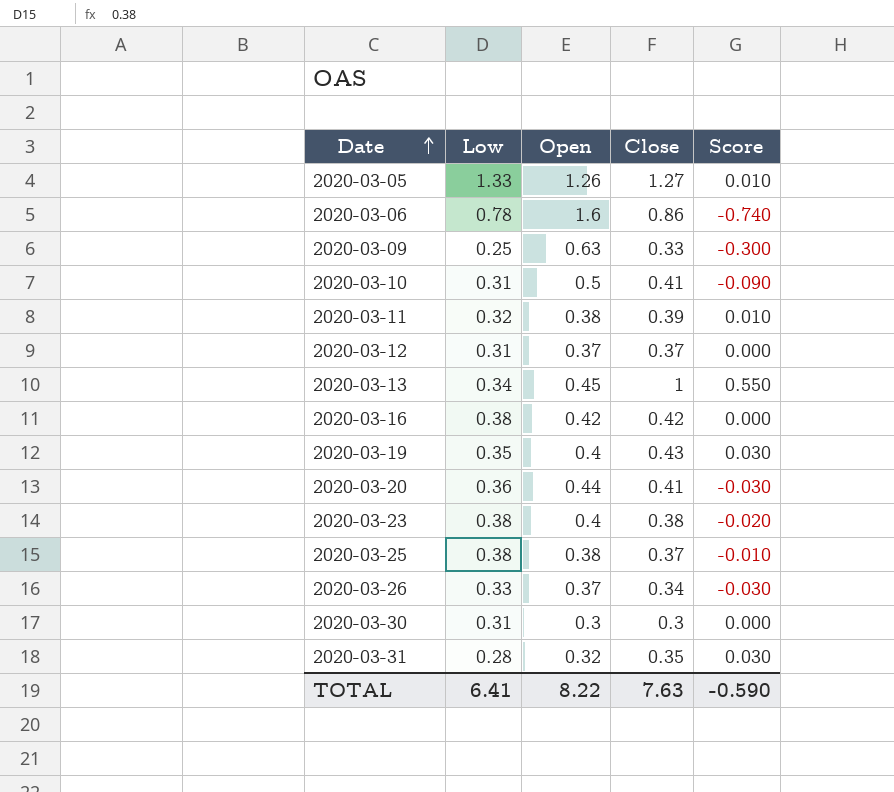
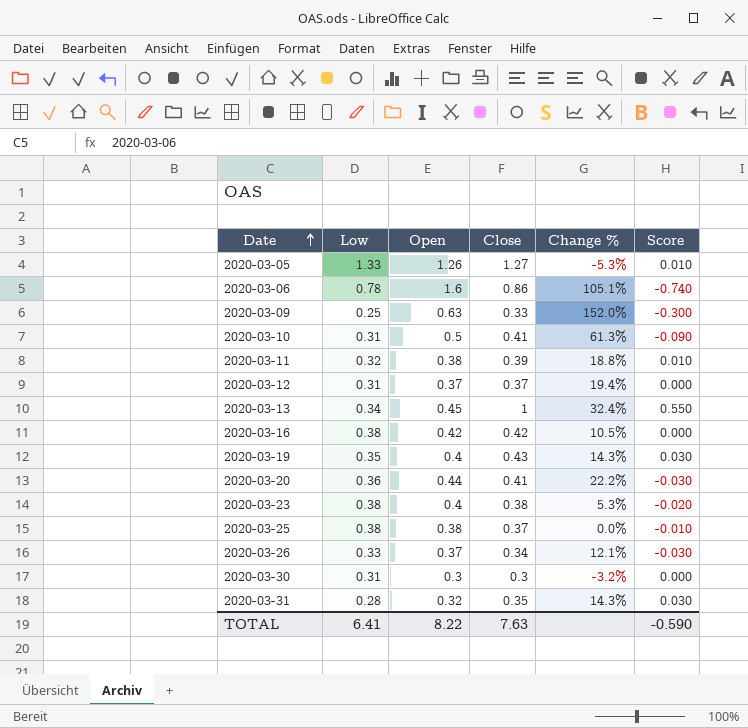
column Change % | formula: none -> ([Open] - [Low]) / [Low]

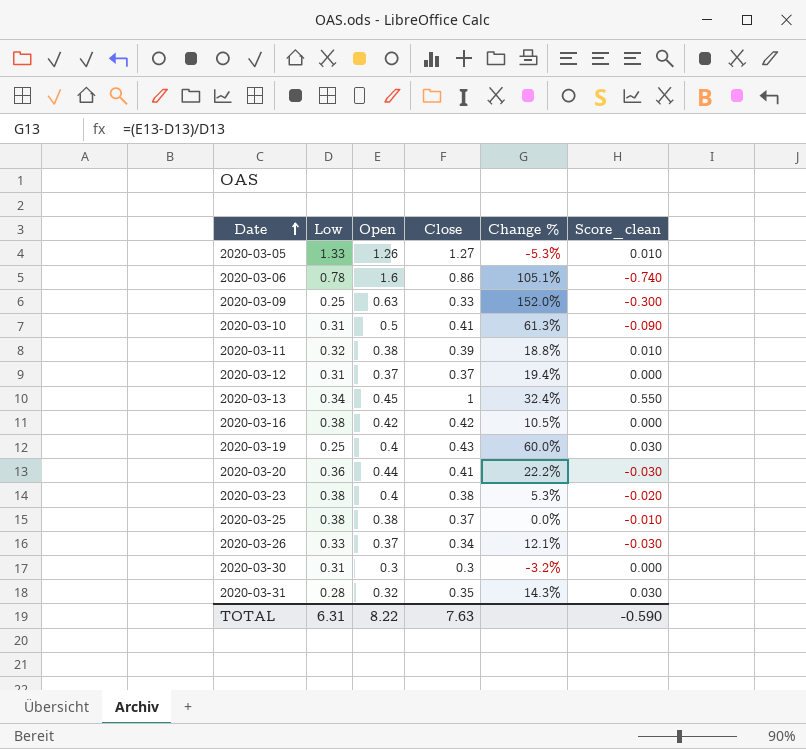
column name: Score -> Score_clean
2020-03-19 | Low: 0.35 -> 0.25
2020-03-19 | Change %: 14.3% -> 60.0%
TOTAL | Low: 6.41 -> 6.31

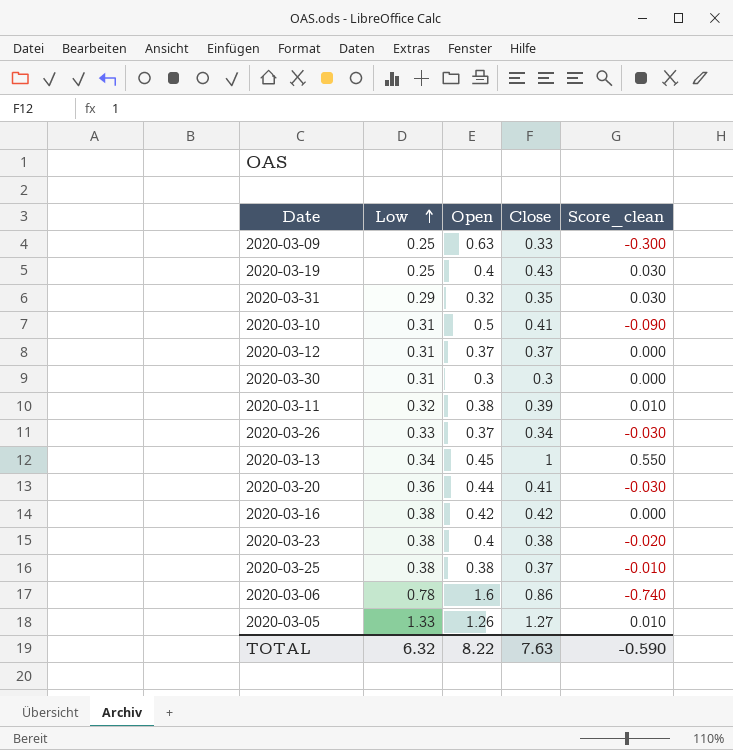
row order: Date ascending -> Low ascending
column Change % | formula: ([Open] - [Low]) / [Low] -> none
2020-03-31 | Low: 0.28 -> 0.29
TOTAL | Low: 6.31 -> 6.32

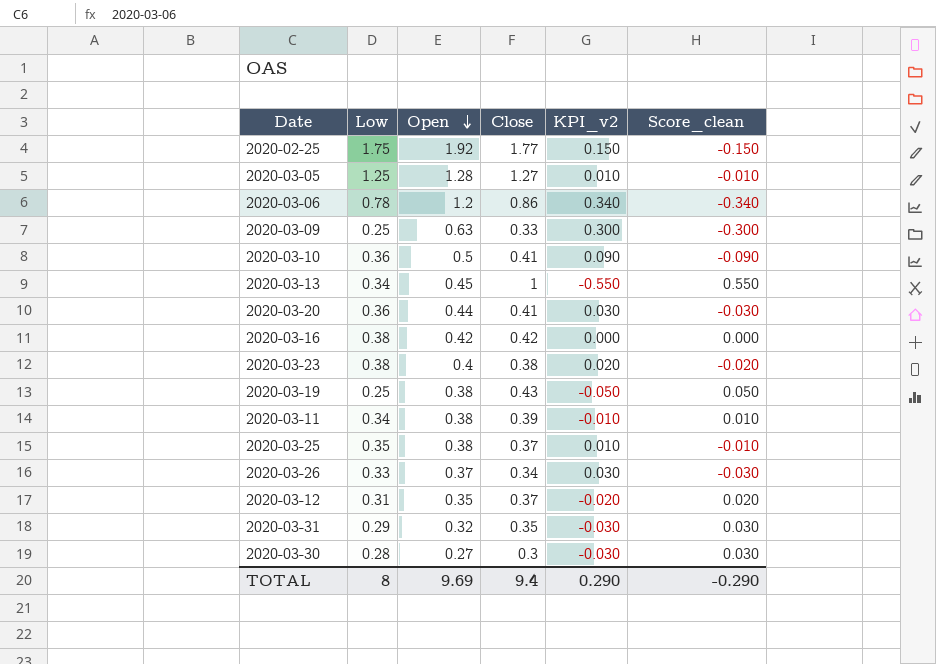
row order: Low ascending -> Open descending
column KPI_v2 | formula: none -> [Open] - [Close]
row 2020-02-25: none -> 1.75 | 1.92 | 1.77 | 0.150 | -0.150
2020-03-05 | Low: 1.33 -> 1.25
2020-03-05 | Open: 1.26 -> 1.28
2020-03-05 | Score_clean: 0.010 -> -0.010
2020-03-06 | Open: 1.6 -> 1.2
2020-03-06 | Score_clean: -0.740 -> -0.340
2020-03-10 | Low: 0.31 -> 0.36
2020-03-19 | Open: 0.4 -> 0.38
2020-03-19 | Score_clean: 0.030 -> 0.050
2020-03-11 | Low: 0.32 -> 0.34
2020-03-25 | Low: 0.38 -> 0.35
2020-03-12 | Open: 0.37 -> 0.35
2020-03-12 | Score_clean: 0.000 -> 0.020
2020-03-30 | Low: 0.31 -> 0.28
2020-03-30 | Open: 0.3 -> 0.27
2020-03-30 | Score_clean: 0.000 -> 0.030
TOTAL | Low: 6.32 -> 8
TOTAL | Open: 8.22 -> 9.69
TOTAL | Close: 7.63 -> 9.4
TOTAL | Score_clean: -0.590 -> -0.290

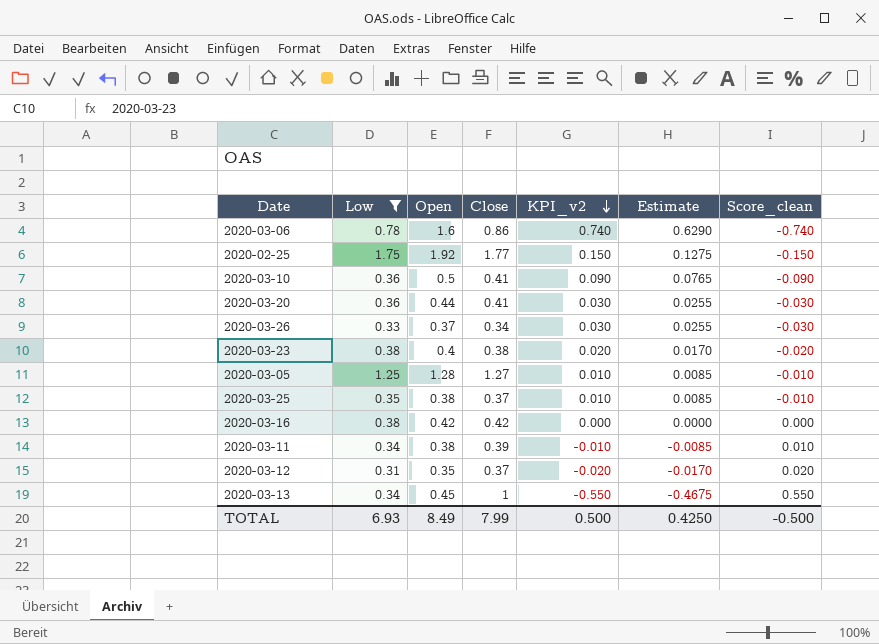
filter: none -> Low >= 0.31
row order: Open descending -> KPI_v2 descending
column Estimate | formula: none -> [KPI_v2] * 0.85
2020-03-06 | Open: 1.2 -> 1.6
2020-03-06 | KPI_v2: 0.340 -> 0.740
2020-03-06 | Score_clean: -0.340 -> -0.740
TOTAL | Low: 8 -> 6.93
TOTAL | Open: 9.69 -> 8.49
TOTAL | Close: 9.4 -> 7.99
TOTAL | KPI_v2: 0.290 -> 0.500
TOTAL | Score_clean: -0.290 -> -0.500

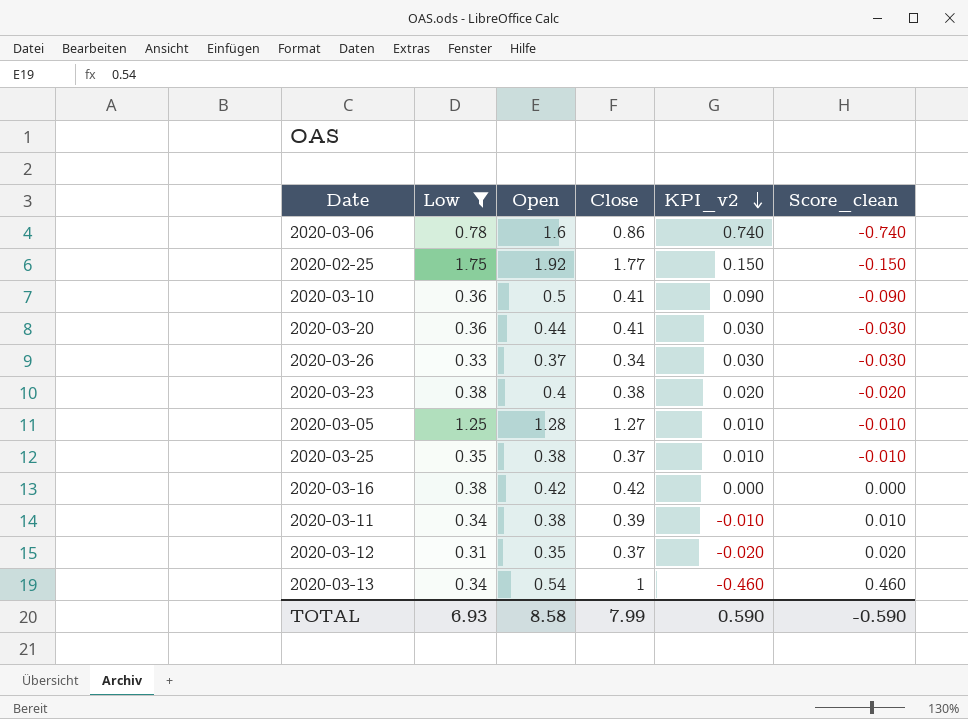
column Estimate | formula: [KPI_v2] * 0.85 -> none
2020-03-13 | Open: 0.45 -> 0.54
2020-03-13 | KPI_v2: -0.550 -> -0.460
2020-03-13 | Score_clean: 0.550 -> 0.460
TOTAL | Open: 8.49 -> 8.58
TOTAL | KPI_v2: 0.500 -> 0.590
TOTAL | Score_clean: -0.500 -> -0.590

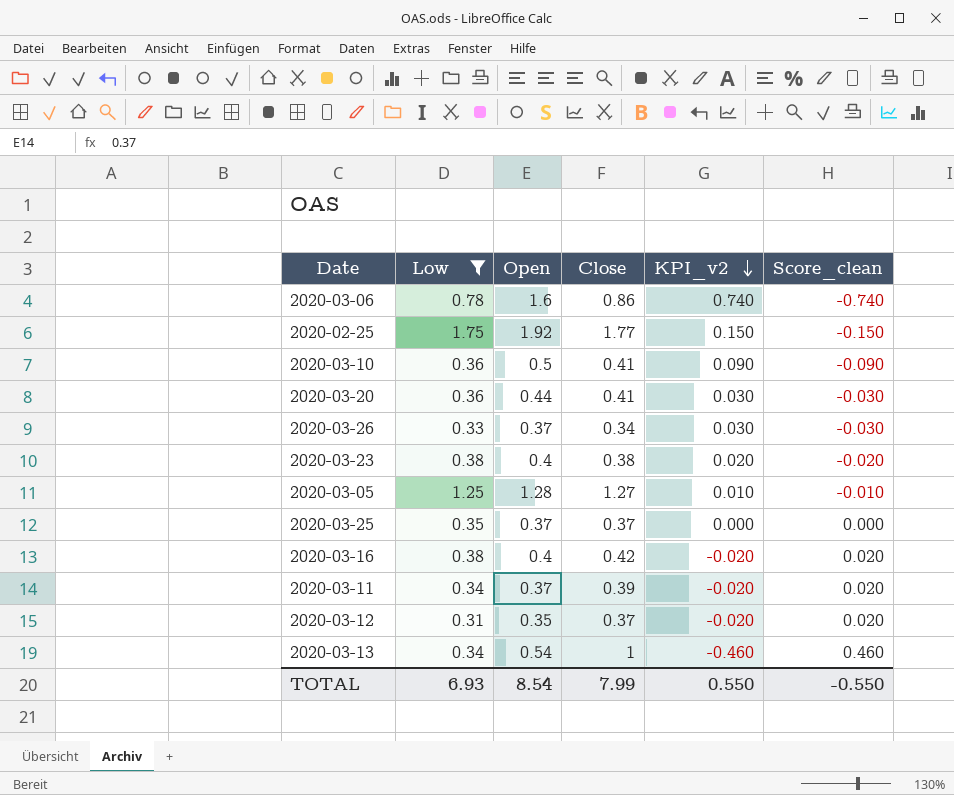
2020-03-25 | Open: 0.38 -> 0.37
2020-03-25 | KPI_v2: 0.010 -> 0.000
2020-03-25 | Score_clean: -0.010 -> 0.000
2020-03-16 | Open: 0.42 -> 0.4
2020-03-16 | KPI_v2: 0.000 -> -0.020
2020-03-16 | Score_clean: 0.000 -> 0.020
2020-03-11 | Open: 0.38 -> 0.37
2020-03-11 | KPI_v2: -0.010 -> -0.020
2020-03-11 | Score_clean: 0.010 -> 0.020
TOTAL | Open: 8.58 -> 8.54
TOTAL | KPI_v2: 0.590 -> 0.550
TOTAL | Score_clean: -0.590 -> -0.550

